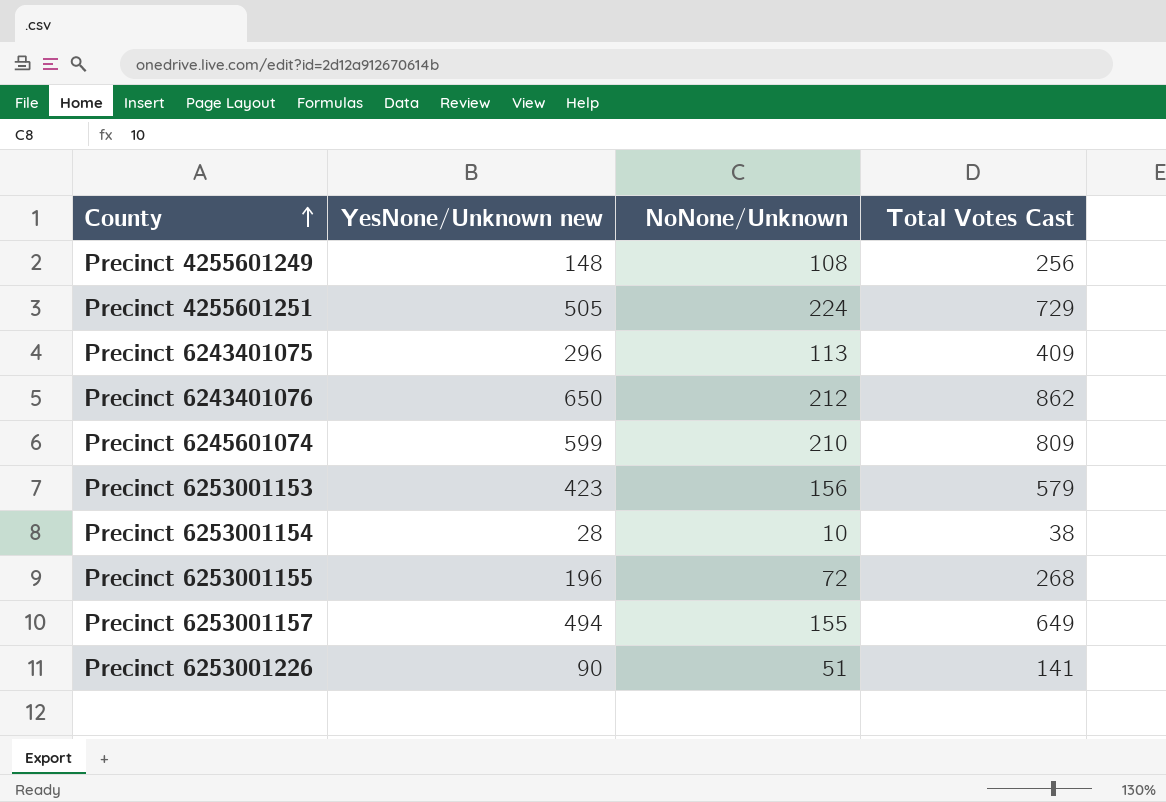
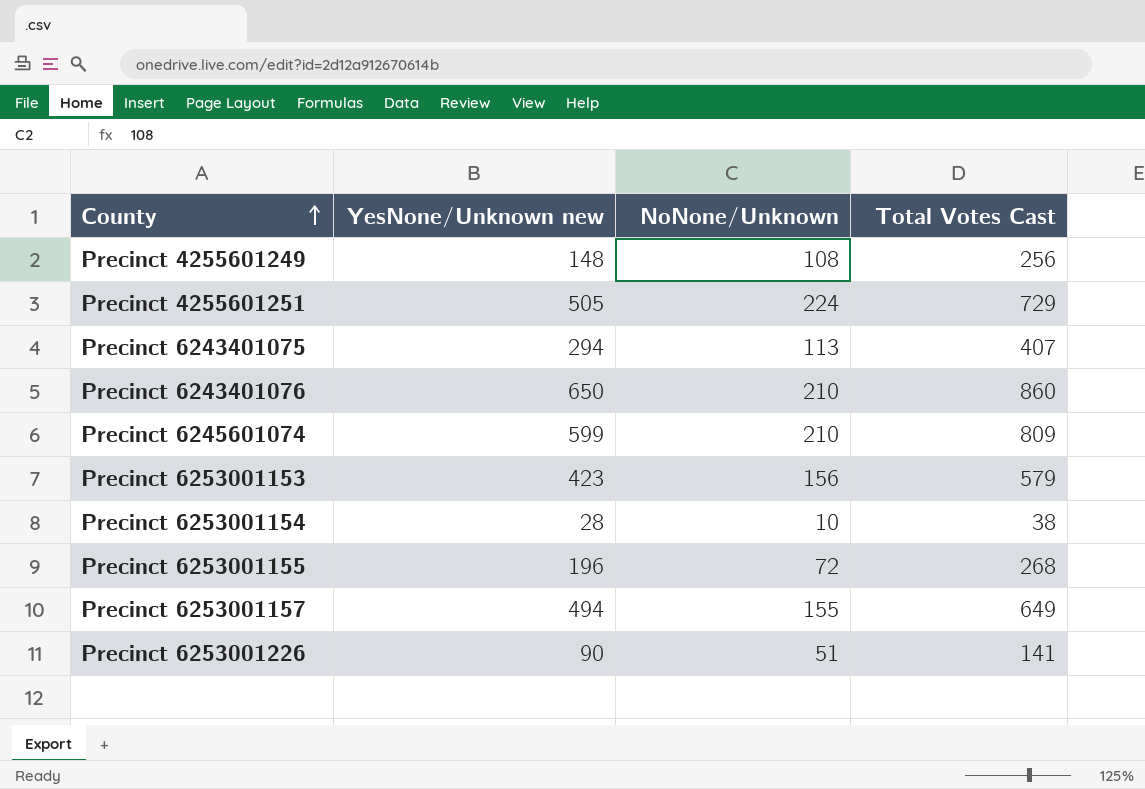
Precinct 6243401075 | YesNone/Unknown new: 296 -> 294
Precinct 6243401075 | Total Votes Cast: 409 -> 407
Precinct 6243401076 | NoNone/Unknown: 212 -> 210
Precinct 6243401076 | Total Votes Cast: 862 -> 860

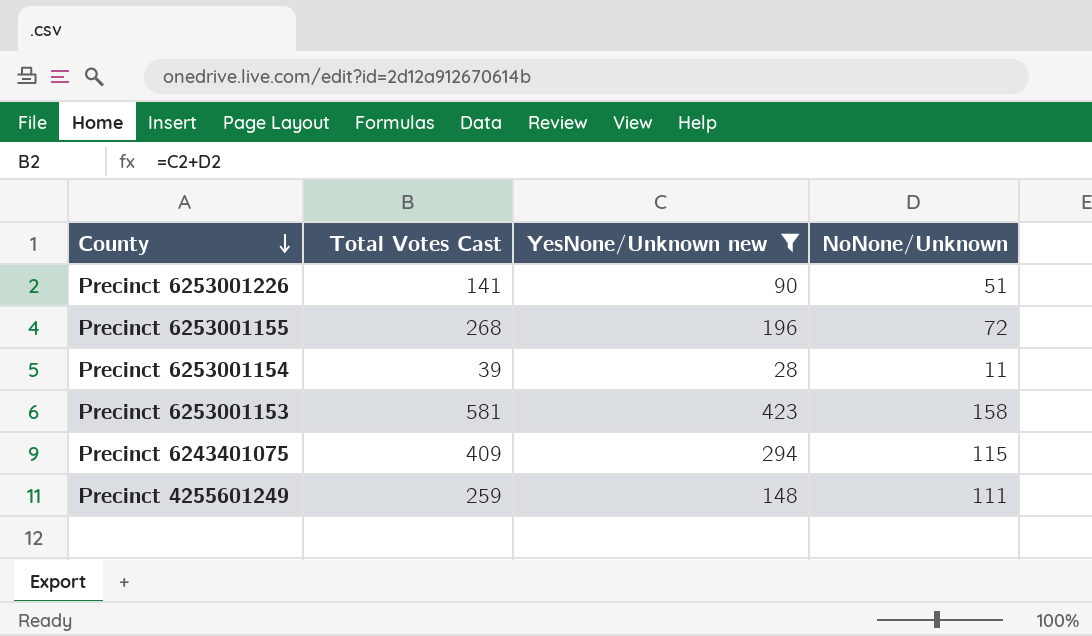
filter: none -> YesNone/Unknown new <= 423
row order: County ascending -> County descending
column Total Votes Cast | position: 4 -> 2
Precinct 6253001154 | Total Votes Cast: 38 -> 39
Precinct 6253001154 | NoNone/Unknown: 10 -> 11
Precinct 6253001153 | Total Votes Cast: 579 -> 581
Precinct 6253001153 | NoNone/Unknown: 156 -> 158
Precinct 6243401075 | Total Votes Cast: 407 -> 409
Precinct 6243401075 | NoNone/Unknown: 113 -> 115
Precinct 4255601249 | Total Votes Cast: 256 -> 259
Precinct 4255601249 | NoNone/Unknown: 108 -> 111

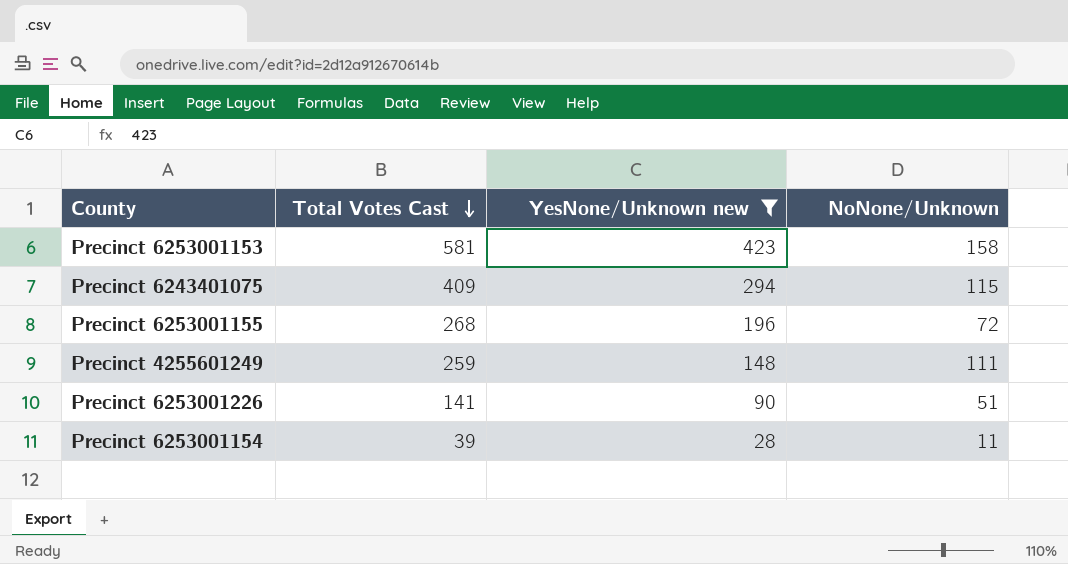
row order: County descending -> Total Votes Cast descending

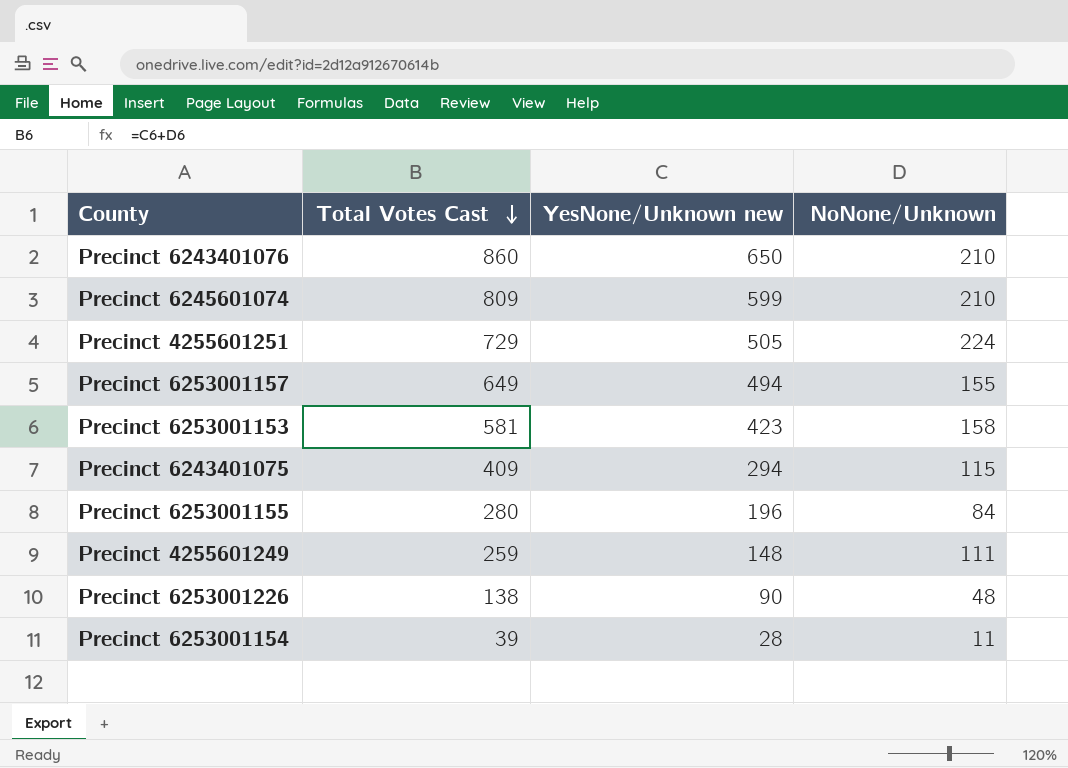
filter: YesNone/Unknown new <= 423 -> none
Precinct 6253001155 | Total Votes Cast: 268 -> 280
Precinct 6253001155 | NoNone/Unknown: 72 -> 84
Precinct 6253001226 | Total Votes Cast: 141 -> 138
Precinct 6253001226 | NoNone/Unknown: 51 -> 48

